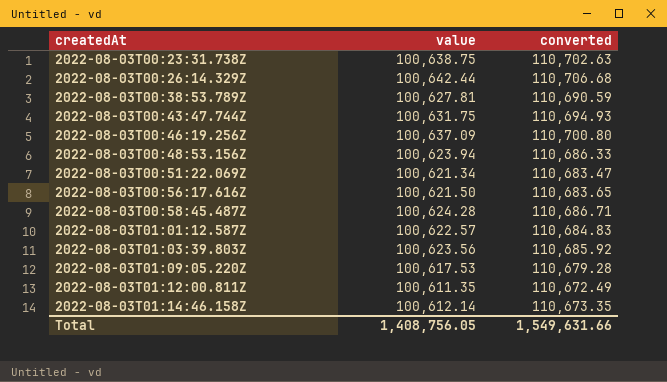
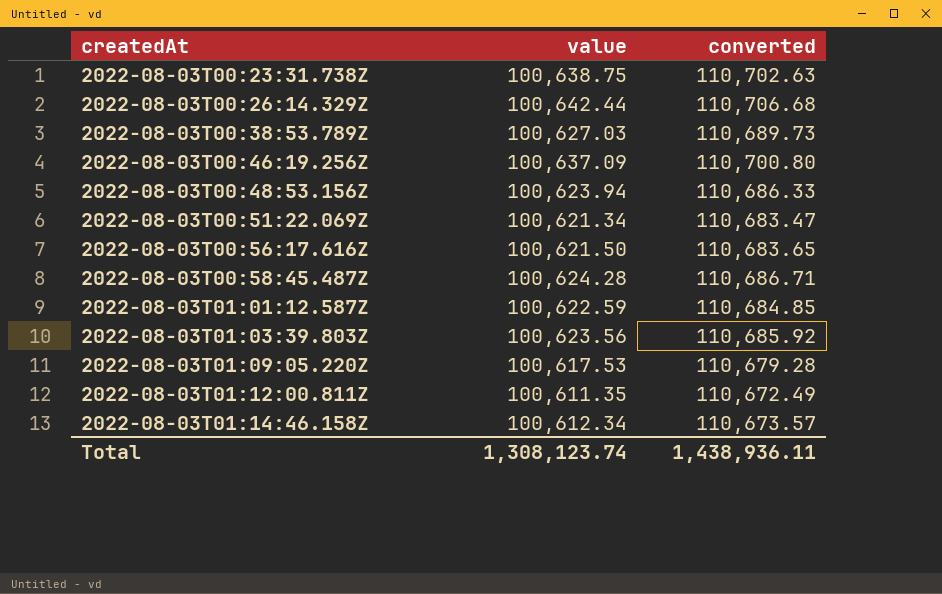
row 2022-08-03T00:43:47.744Z: 100,631.75 | 110,694.93 -> none
2022-08-03T00:38:53.789Z | value: 100,627.81 -> 100,627.03
2022-08-03T00:38:53.789Z | converted: 110,690.59 -> 110,689.73
2022-08-03T01:01:12.587Z | value: 100,622.57 -> 100,622.59
2022-08-03T01:01:12.587Z | converted: 110,684.83 -> 110,684.85
2022-08-03T01:14:46.158Z | value: 100,612.14 -> 100,612.34
2022-08-03T01:14:46.158Z | converted: 110,673.35 -> 110,673.57
Total | value: 1,408,756.05 -> 1,308,123.74
Total | converted: 1,549,631.66 -> 1,438,936.11

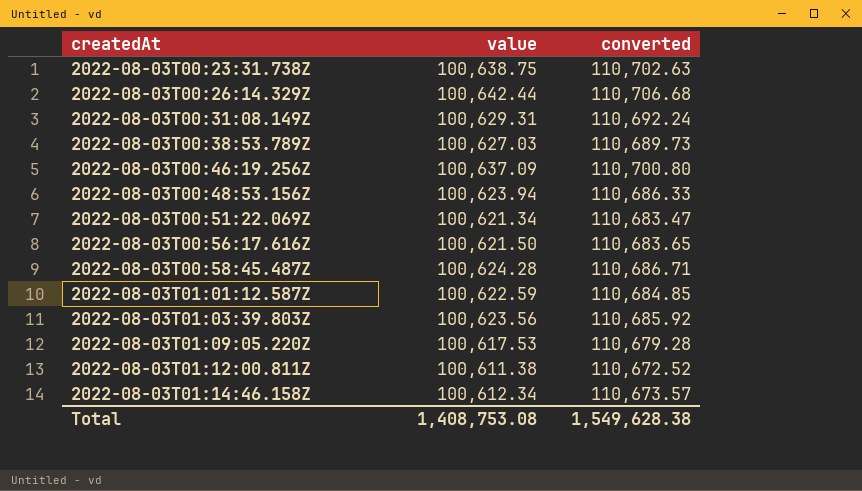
row 2022-08-03T00:31:08.149Z: none -> 100,629.31 | 110,692.24
2022-08-03T01:12:00.811Z | value: 100,611.35 -> 100,611.38
2022-08-03T01:12:00.811Z | converted: 110,672.49 -> 110,672.52
Total | value: 1,308,123.74 -> 1,408,753.08
Total | converted: 1,438,936.11 -> 1,549,628.38

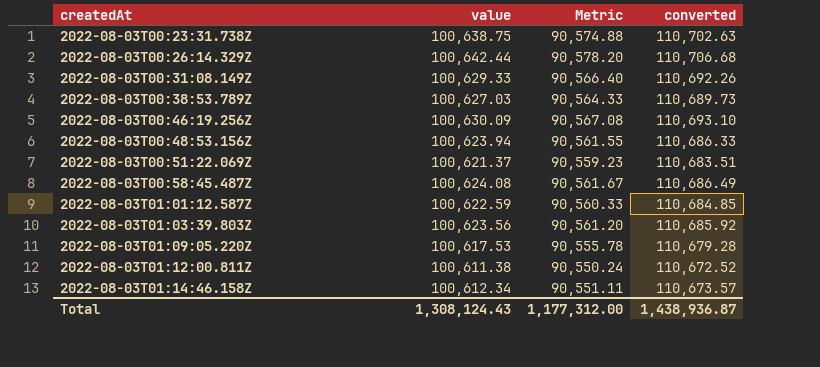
column Metric | formula: none -> [value] * 0.9
row 2022-08-03T00:56:17.616Z: 100,621.50 | 110,683.65 -> none
2022-08-03T00:31:08.149Z | value: 100,629.31 -> 100,629.33
2022-08-03T00:31:08.149Z | converted: 110,692.24 -> 110,692.26
2022-08-03T00:46:19.256Z | value: 100,637.09 -> 100,630.09
2022-08-03T00:46:19.256Z | converted: 110,700.80 -> 110,693.10
2022-08-03T00:51:22.069Z | value: 100,621.34 -> 100,621.37
2022-08-03T00:51:22.069Z | converted: 110,683.47 -> 110,683.51
2022-08-03T00:58:45.487Z | value: 100,624.28 -> 100,624.08
2022-08-03T00:58:45.487Z | converted: 110,686.71 -> 110,686.49
Total | value: 1,408,753.08 -> 1,308,124.43
Total | converted: 1,549,628.38 -> 1,438,936.87

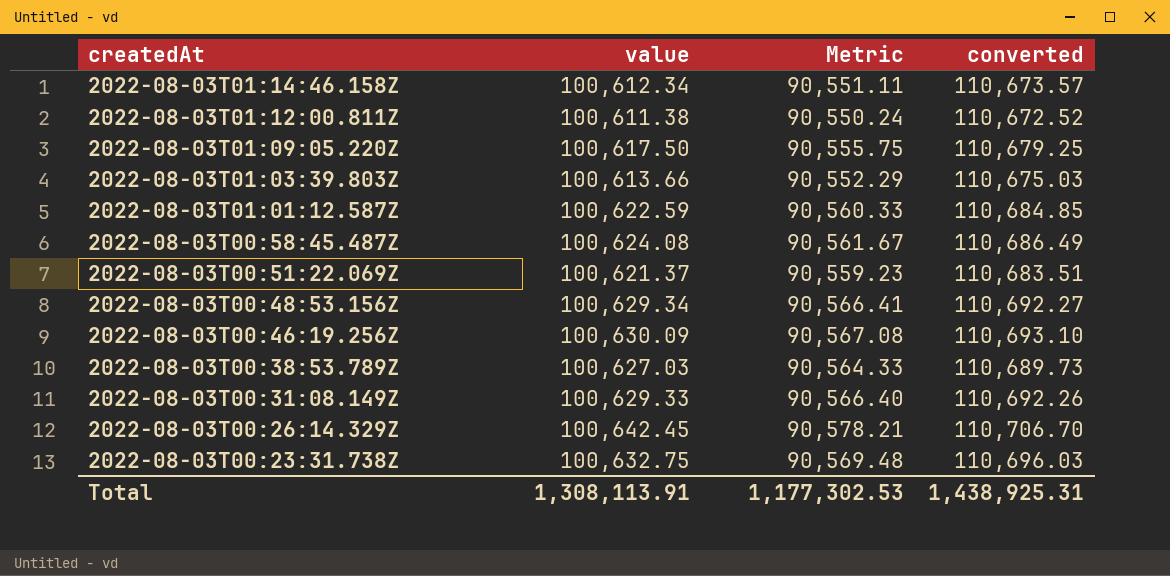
row order: createdAt ascending -> createdAt descending
2022-08-03T01:09:05.220Z | value: 100,617.53 -> 100,617.50
2022-08-03T01:09:05.220Z | Metric: 90,555.78 -> 90,555.75
2022-08-03T01:09:05.220Z | converted: 110,679.28 -> 110,679.25
2022-08-03T01:03:39.803Z | value: 100,623.56 -> 100,613.66
2022-08-03T01:03:39.803Z | Metric: 90,561.20 -> 90,552.29
2022-08-03T01:03:39.803Z | converted: 110,685.92 -> 110,675.03
2022-08-03T00:48:53.156Z | value: 100,623.94 -> 100,629.34
2022-08-03T00:48:53.156Z | Metric: 90,561.55 -> 90,566.41
2022-08-03T00:48:53.156Z | converted: 110,686.33 -> 110,692.27
2022-08-03T00:26:14.329Z | value: 100,642.44 -> 100,642.45
2022-08-03T00:26:14.329Z | Metric: 90,578.20 -> 90,578.21
2022-08-03T00:26:14.329Z | converted: 110,706.68 -> 110,706.70
2022-08-03T00:23:31.738Z | value: 100,638.75 -> 100,632.75
2022-08-03T00:23:31.738Z | Metric: 90,574.88 -> 90,569.48
2022-08-03T00:23:31.738Z | converted: 110,702.63 -> 110,696.03
Total | value: 1,308,124.43 -> 1,308,113.91
Total | Metric: 1,177,312.00 -> 1,177,302.53
Total | converted: 1,438,936.87 -> 1,438,925.31

